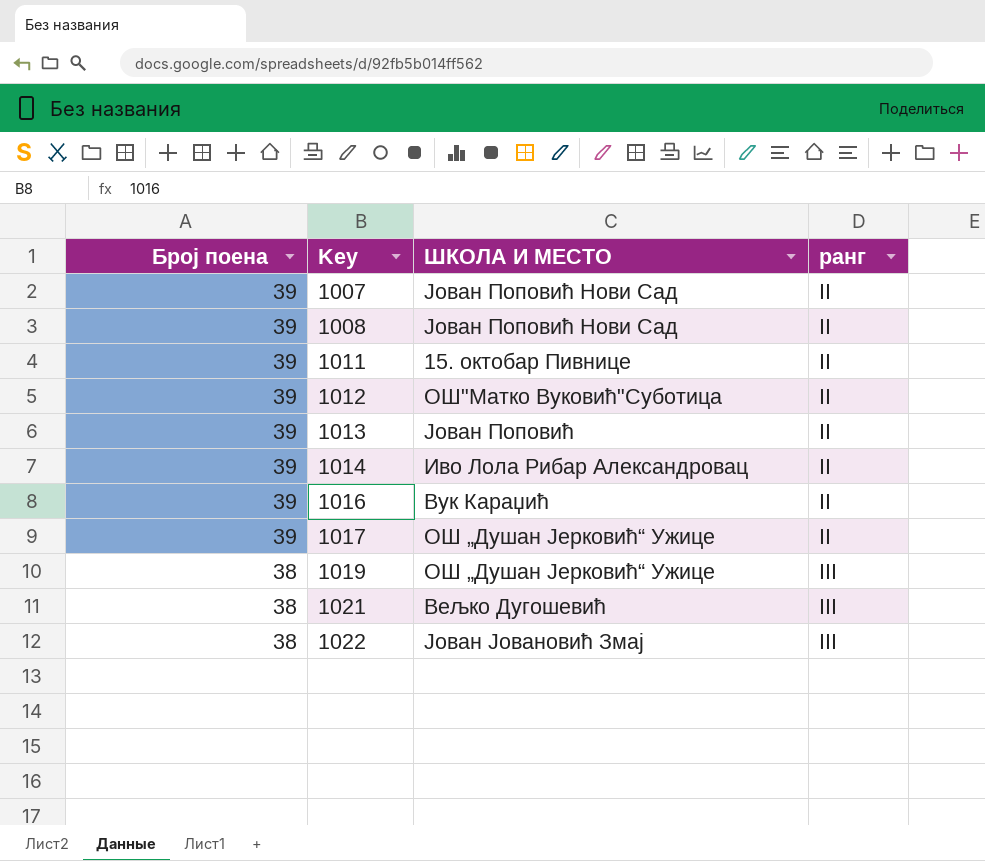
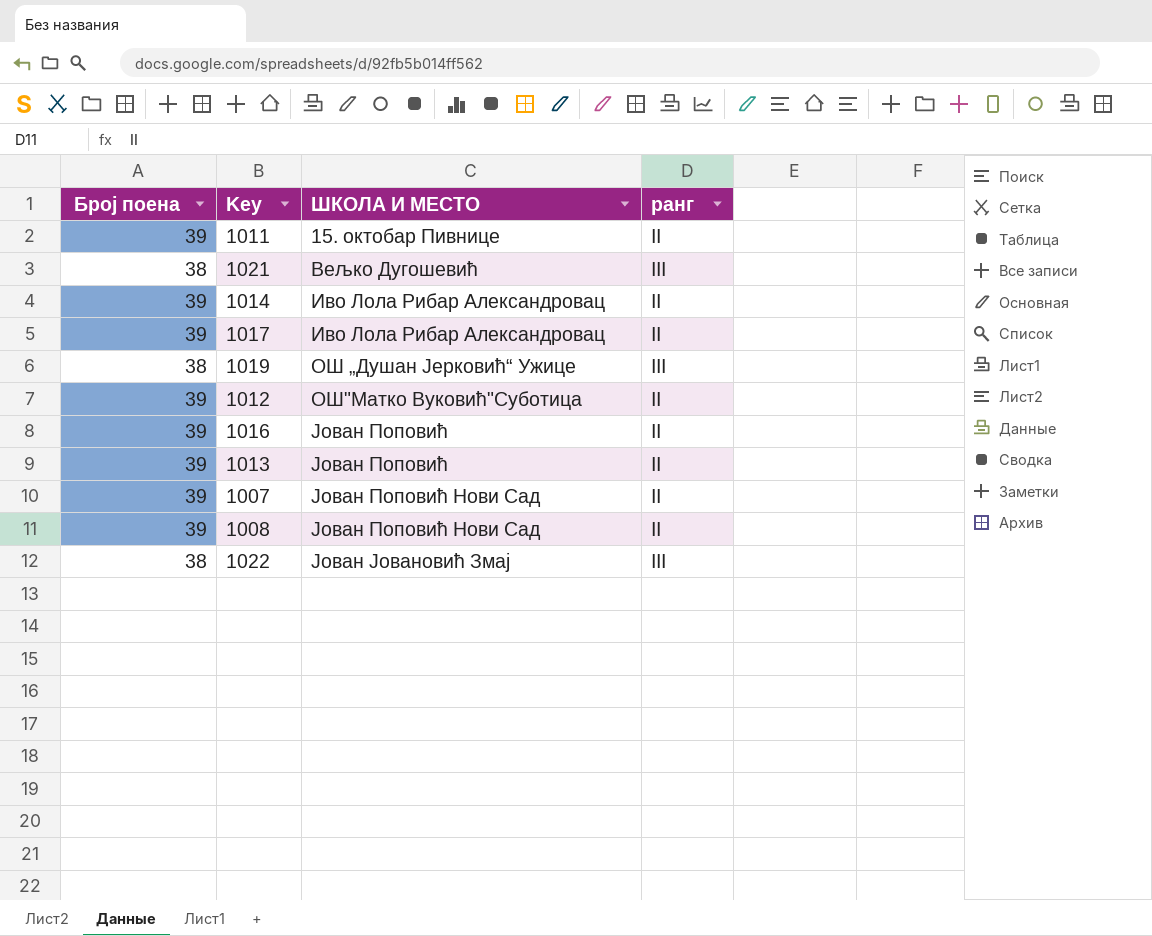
row order: Број поена descending -> ШКОЛА И МЕСТО ascending
1017 | ШКОЛА И МЕСТО: ОШ „Душан Јерковић“ Ужице -> Иво Лола Рибар Александровац
1016 | ШКОЛА И МЕСТО: Вук Караџић -> Јован Поповић

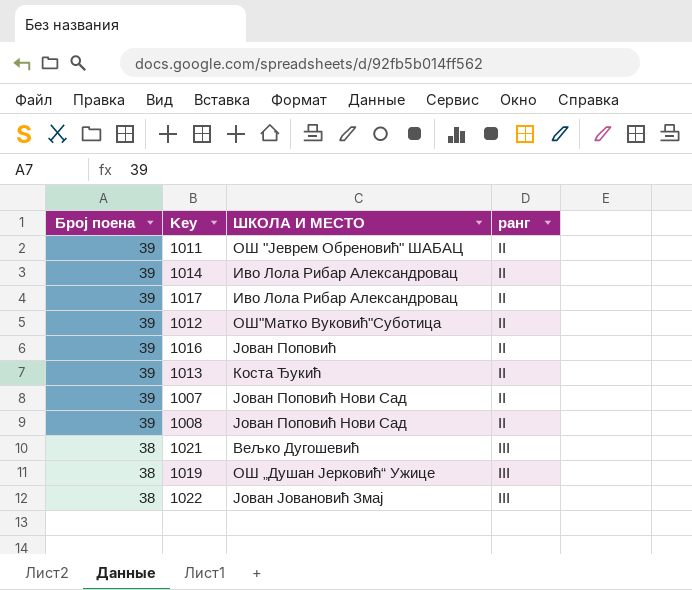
row order: ШКОЛА И МЕСТО ascending -> Број поена descending
1011 | ШКОЛА И МЕСТО: 15. октобар Пивнице -> ОШ "Јеврем Обреновић" ШАБАЦ
1013 | ШКОЛА И МЕСТО: Јован Поповић -> Коста Ђукић

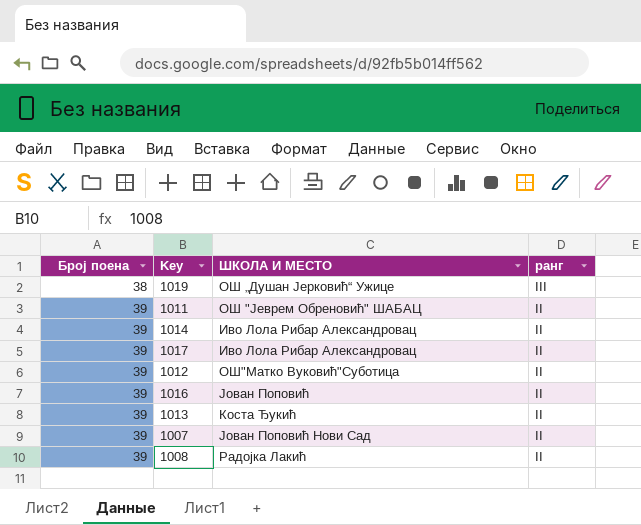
row order: Број поена descending -> Број поена ascending
row 1021: 38 | Вељко Дугошевић | III -> none
row 1022: 38 | Јован Јовановић Змај | III -> none
1008 | ШКОЛА И МЕСТО: Јован Поповић Нови Сад -> Радојка Лакић

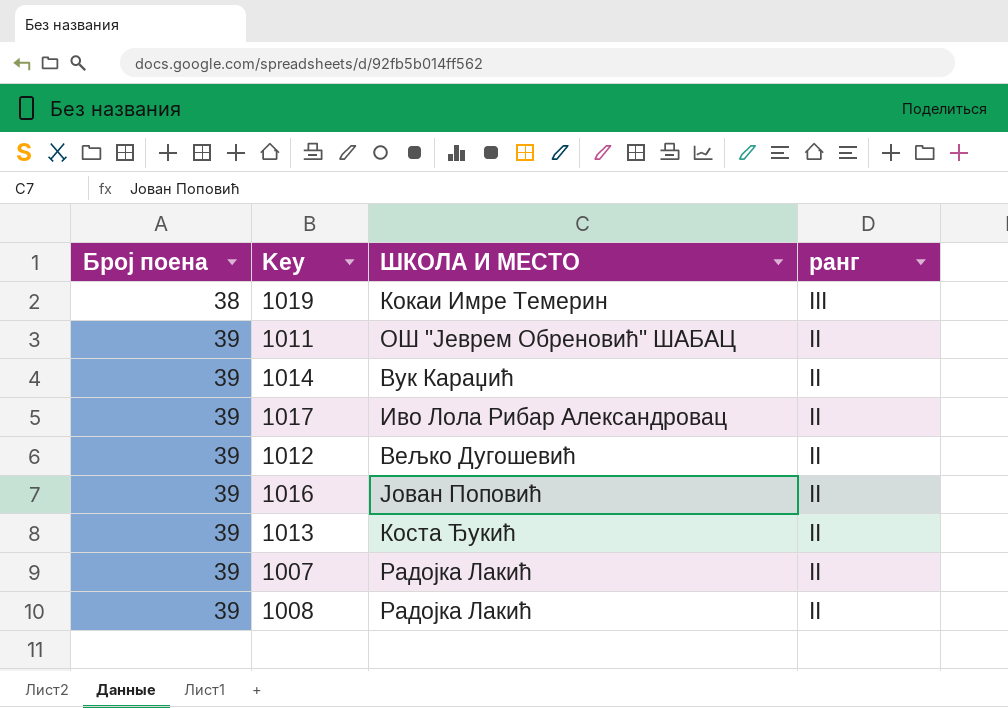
1019 | ШКОЛА И МЕСТО: ОШ „Душан Јерковић“ Ужице -> Кокаи Имре Темерин
1014 | ШКОЛА И МЕСТО: Иво Лола Рибар Александровац -> Вук Караџић
1012 | ШКОЛА И МЕСТО: ОШ"Матко Вуковић"Суботица -> Вељко Дугошевић
1007 | ШКОЛА И МЕСТО: Јован Поповић Нови Сад -> Радојка Лакић

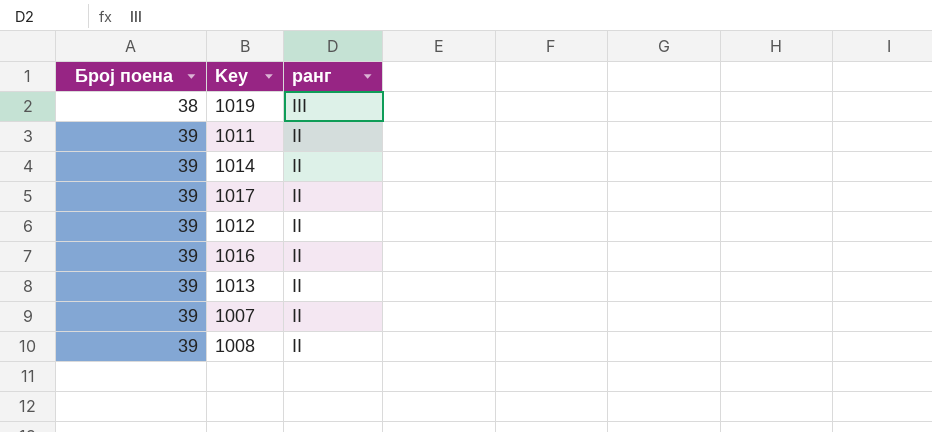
column ШКОЛА И МЕСТО | position: 3 -> none

